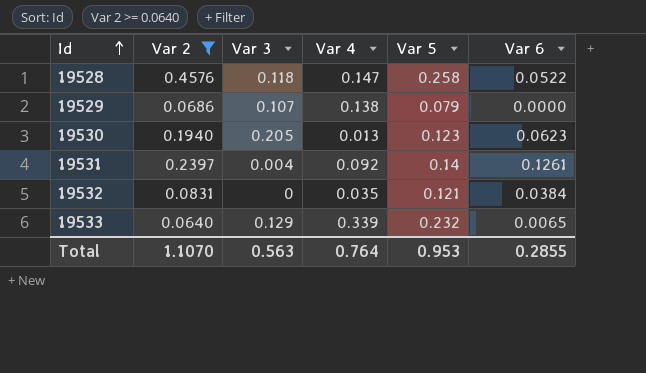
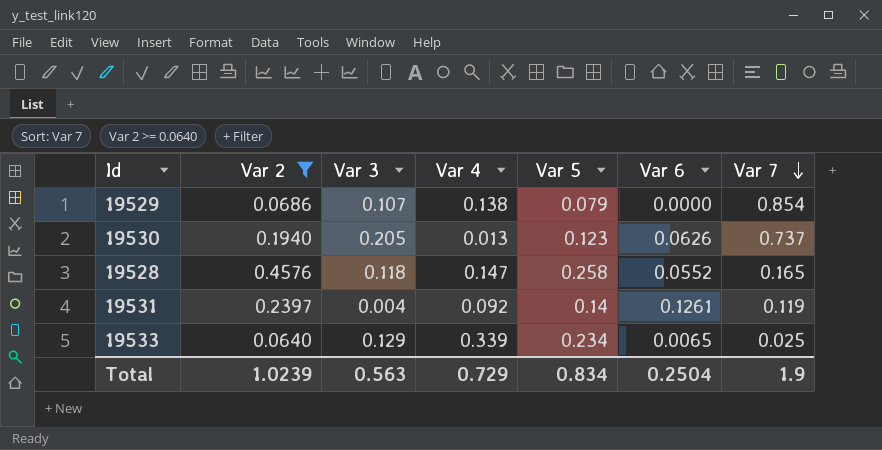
row order: Id ascending -> Var 7 descending
column Var 7 | position: none -> 7
row 19532: 0.0831 | 0 | 0.035 | 0.121 | 0.0384 -> none
19530 | Var 6: 0.0623 -> 0.0626
19528 | Var 6: 0.0522 -> 0.0552
19533 | Var 5: 0.232 -> 0.234
Total | Var 2: 1.1070 -> 1.0239
Total | Var 4: 0.764 -> 0.729
Total | Var 5: 0.953 -> 0.834
Total | Var 6: 0.2855 -> 0.2504

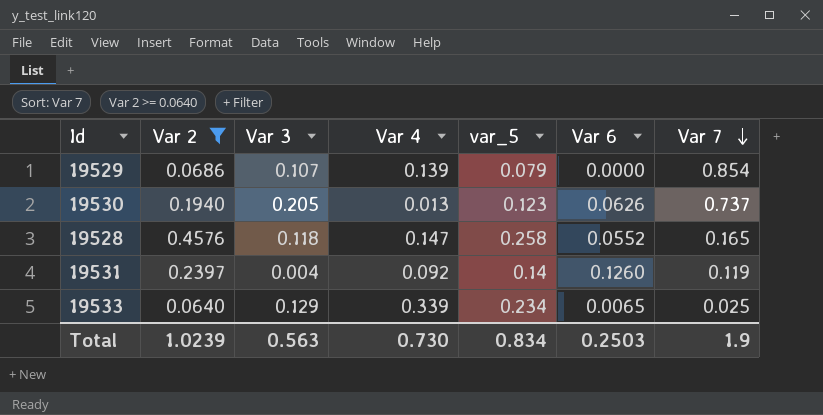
column name: Var 5 -> var_5
19529 | Var 4: 0.138 -> 0.139
19531 | Var 6: 0.1261 -> 0.1260
Total | Var 4: 0.729 -> 0.730
Total | Var 6: 0.2504 -> 0.2503

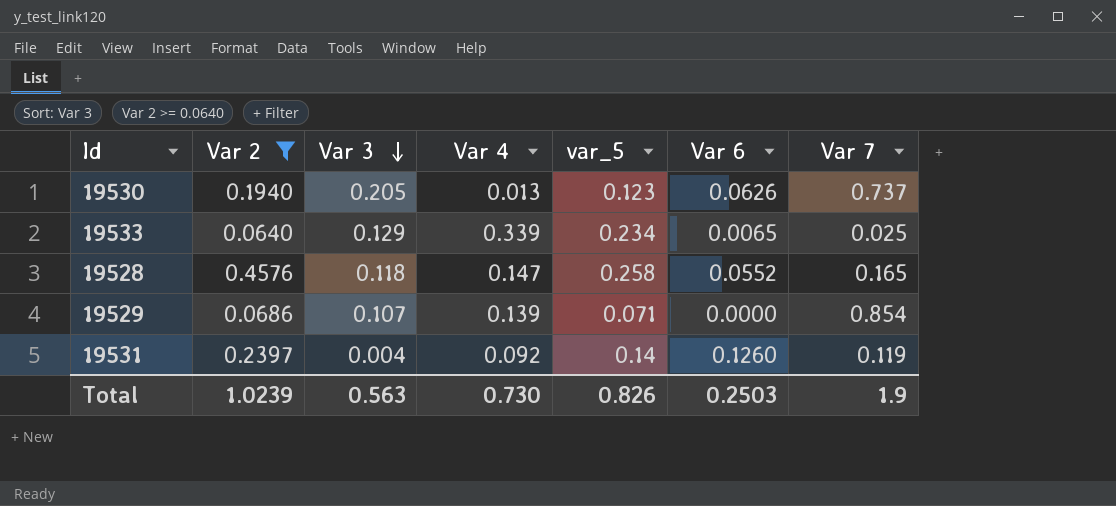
row order: Var 7 descending -> Var 3 descending
19529 | var_5: 0.079 -> 0.071
Total | var_5: 0.834 -> 0.826

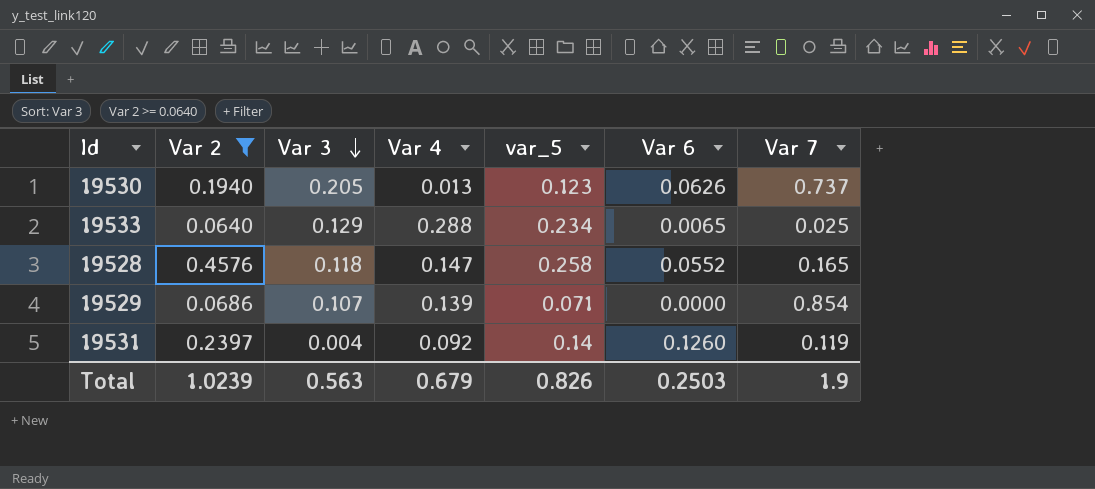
19533 | Var 4: 0.339 -> 0.288
Total | Var 4: 0.730 -> 0.679

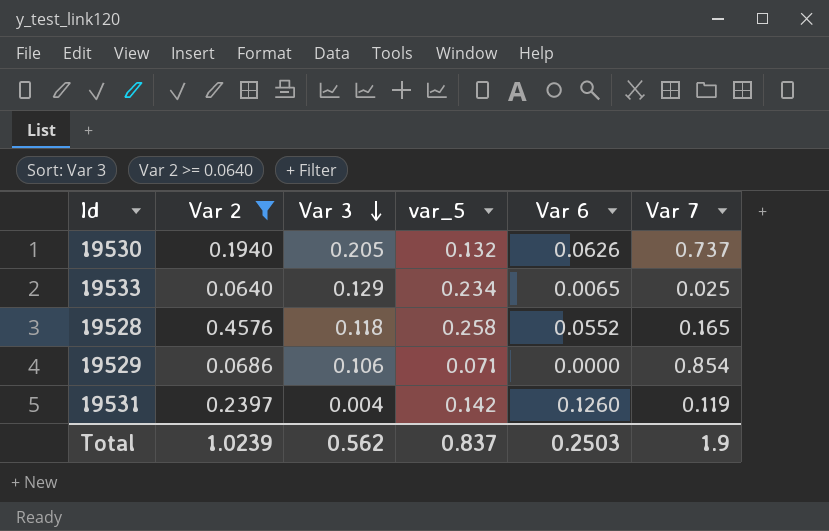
column Var 4 | position: 4 -> none
19530 | var_5: 0.123 -> 0.132
19529 | Var 3: 0.107 -> 0.106
19531 | var_5: 0.14 -> 0.142
Total | Var 3: 0.563 -> 0.562
Total | var_5: 0.826 -> 0.837

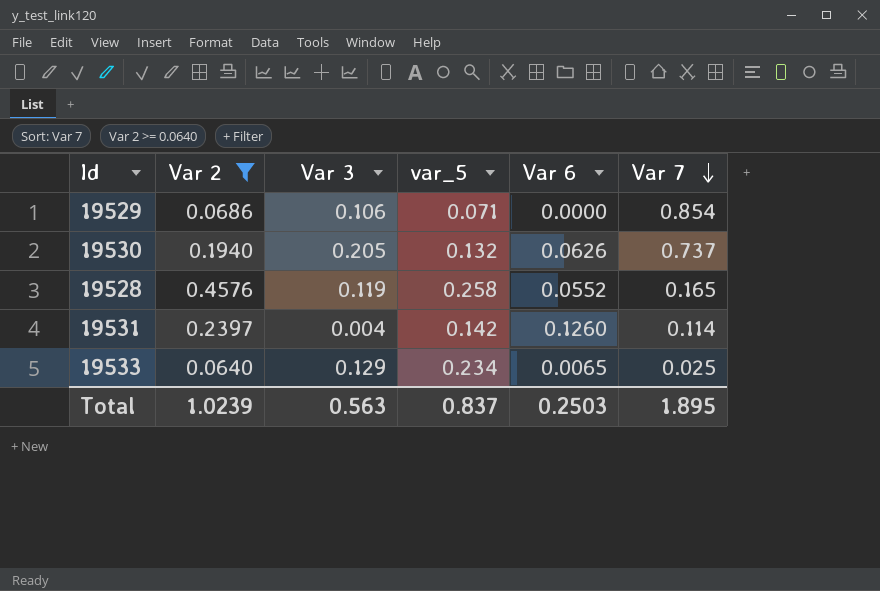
row order: Var 3 descending -> Var 7 descending
19528 | Var 3: 0.118 -> 0.119
19531 | Var 7: 0.119 -> 0.114
Total | Var 3: 0.562 -> 0.563
Total | Var 7: 1.9 -> 1.895

